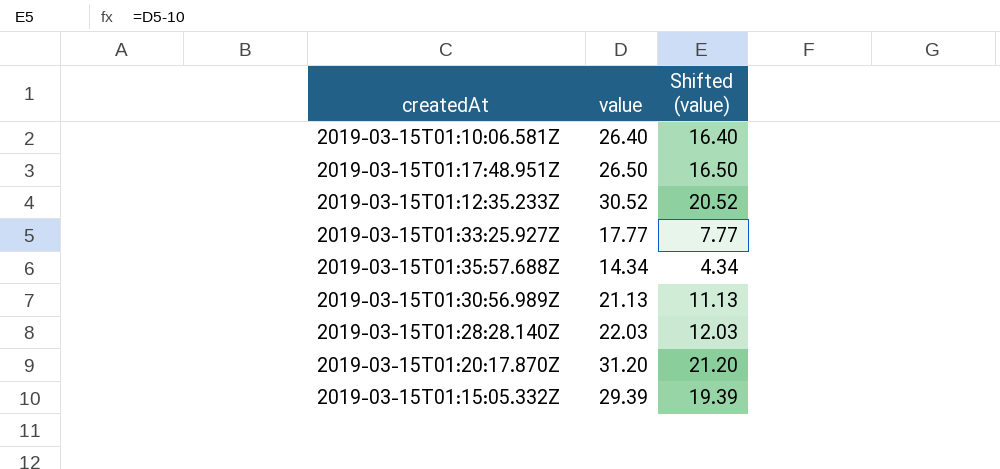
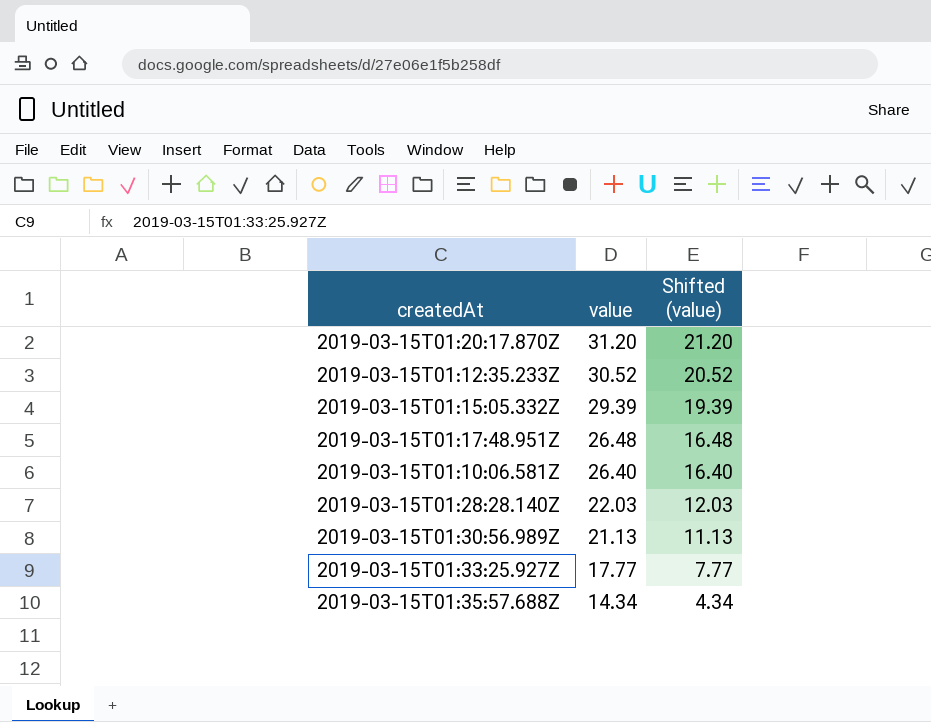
row order: none -> value descending
2019-03-15T01:17:48.951Z | value: 26.50 -> 26.48
2019-03-15T01:17:48.951Z | Shifted (value): 16.50 -> 16.48

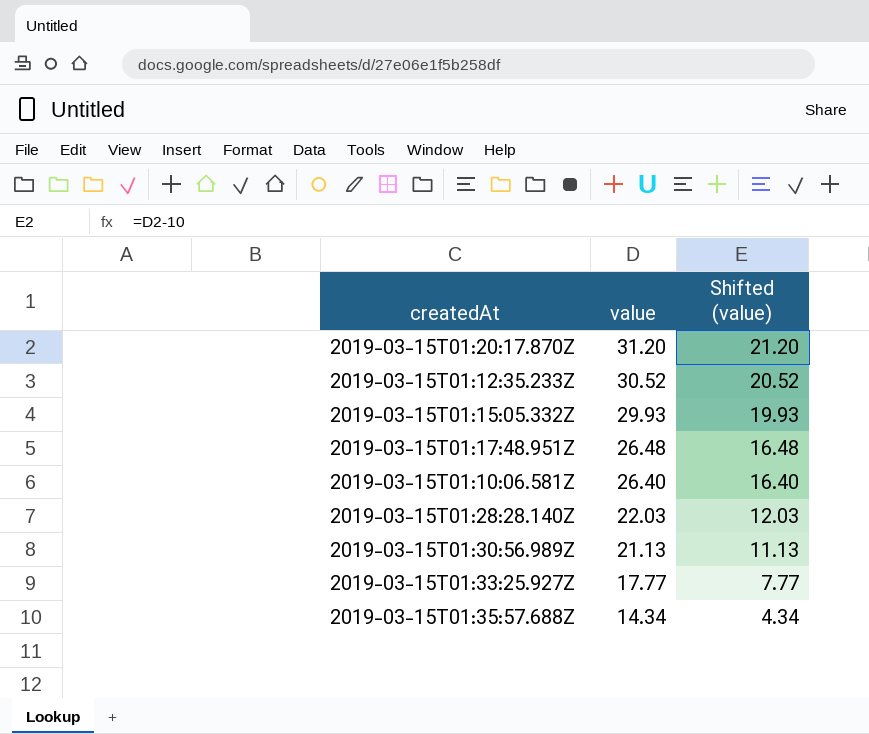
2019-03-15T01:15:05.332Z | value: 29.39 -> 29.93
2019-03-15T01:15:05.332Z | Shifted (value): 19.39 -> 19.93

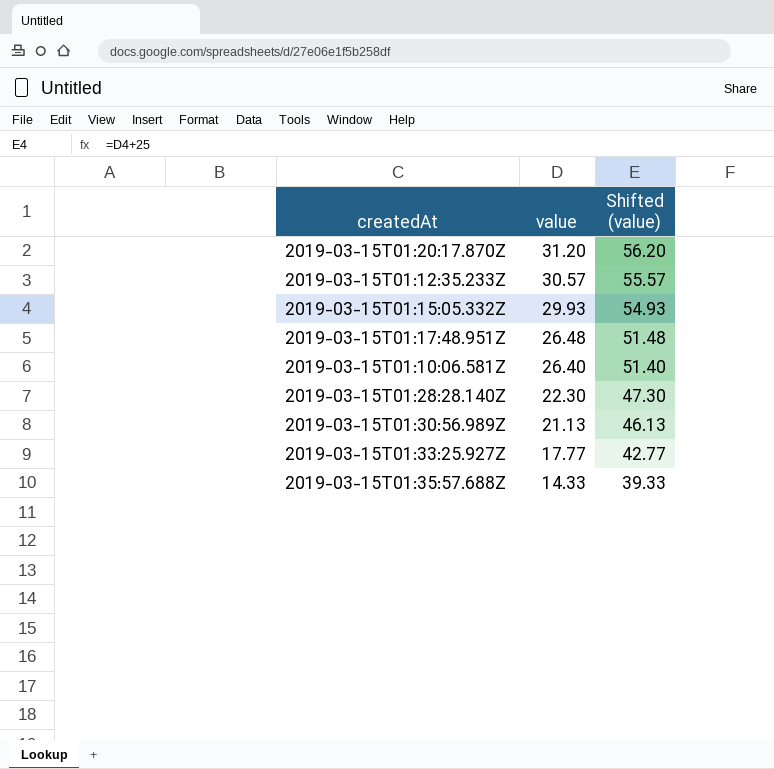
column Shifted (value) | formula: [value] - 10 -> [value] + 25
2019-03-15T01:12:35.233Z | value: 30.52 -> 30.57
2019-03-15T01:28:28.140Z | value: 22.03 -> 22.30
2019-03-15T01:35:57.688Z | value: 14.34 -> 14.33

